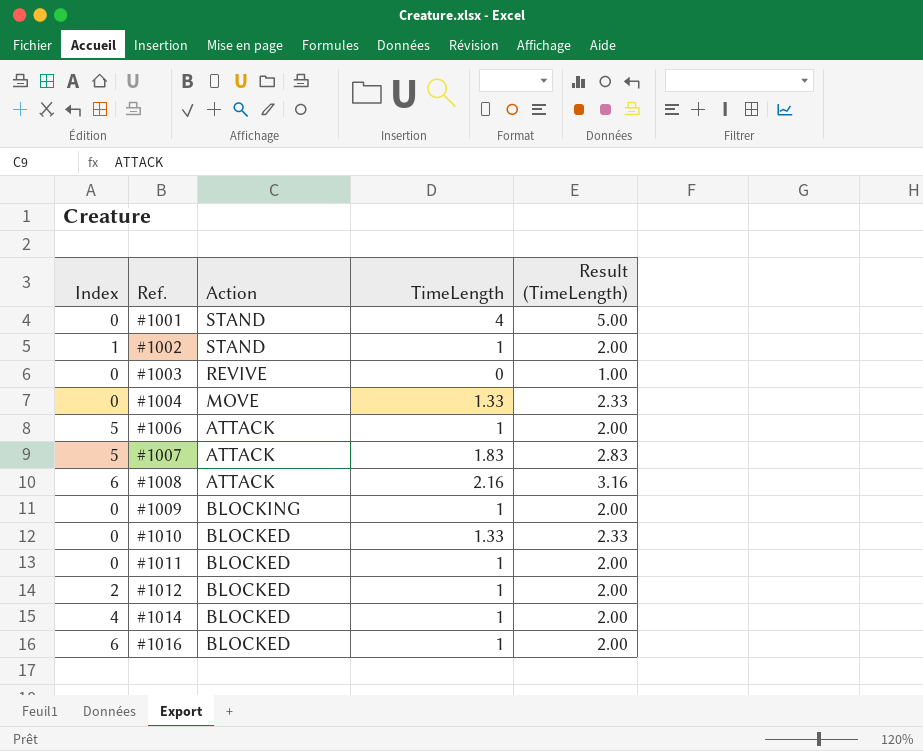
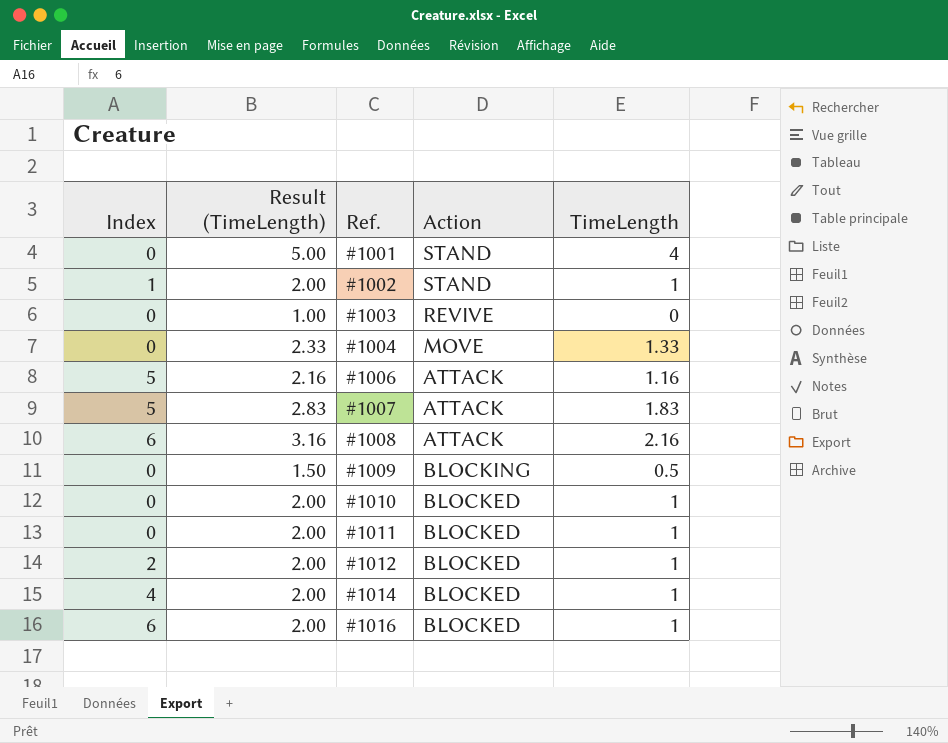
column Result (TimeLength) | position: 5 -> 2
#1006 | Result (TimeLength): 2.00 -> 2.16
#1006 | TimeLength: 1 -> 1.16
#1009 | Result (TimeLength): 2.00 -> 1.50
#1009 | TimeLength: 1 -> 0.5
#1010 | Result (TimeLength): 2.33 -> 2.00
#1010 | TimeLength: 1.33 -> 1

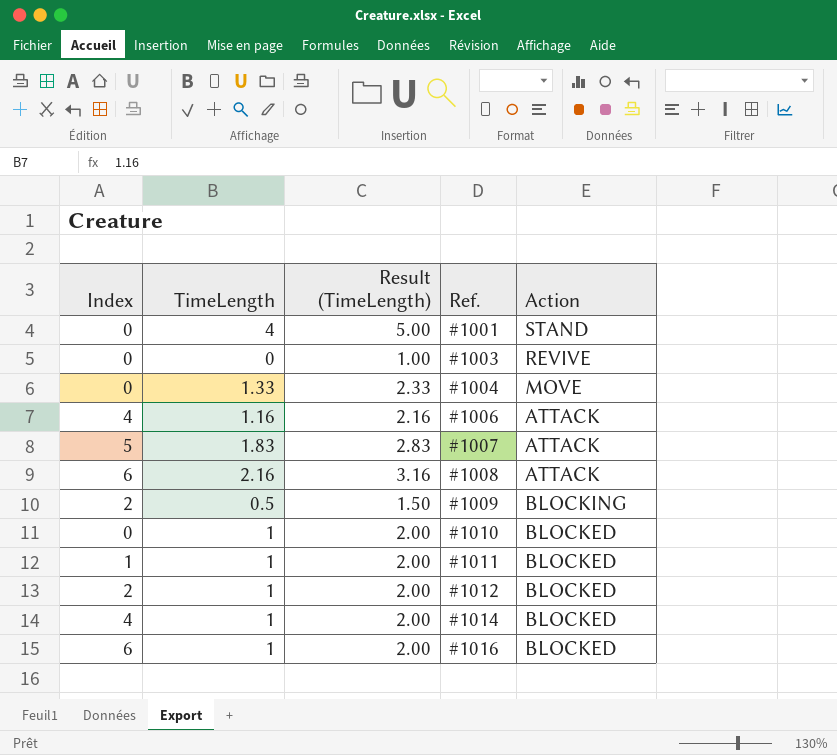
column TimeLength | position: 5 -> 2
row #1002: 1 | 2.00 | STAND | 1 -> none
#1006 | Index: 5 -> 4
#1009 | Index: 0 -> 2
#1011 | Index: 0 -> 1

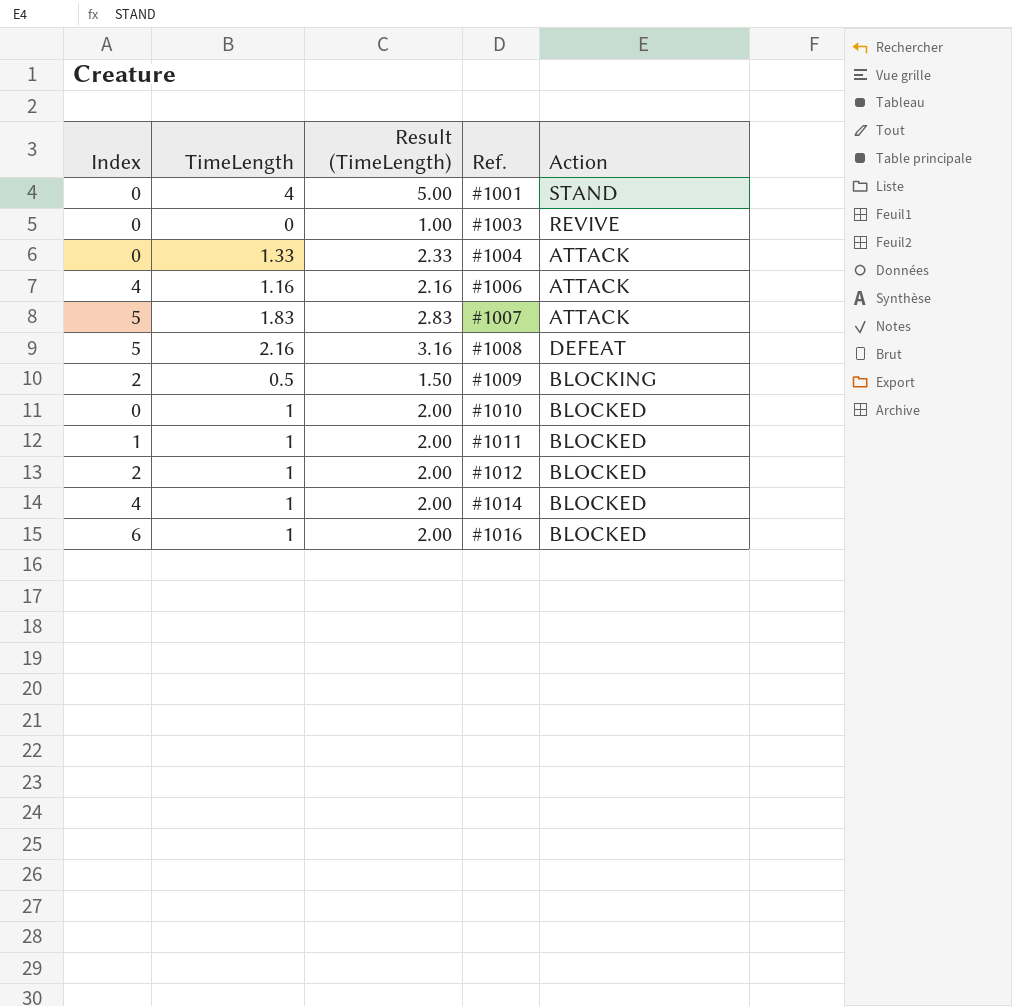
#1004 | Action: MOVE -> ATTACK
#1008 | Index: 6 -> 5
#1008 | Action: ATTACK -> DEFEAT

